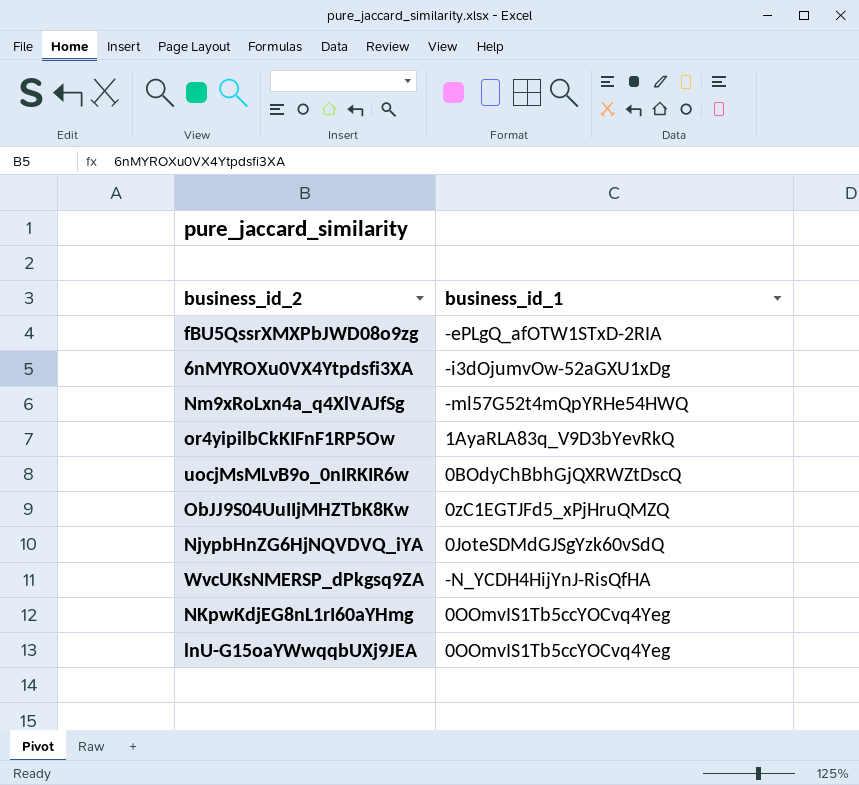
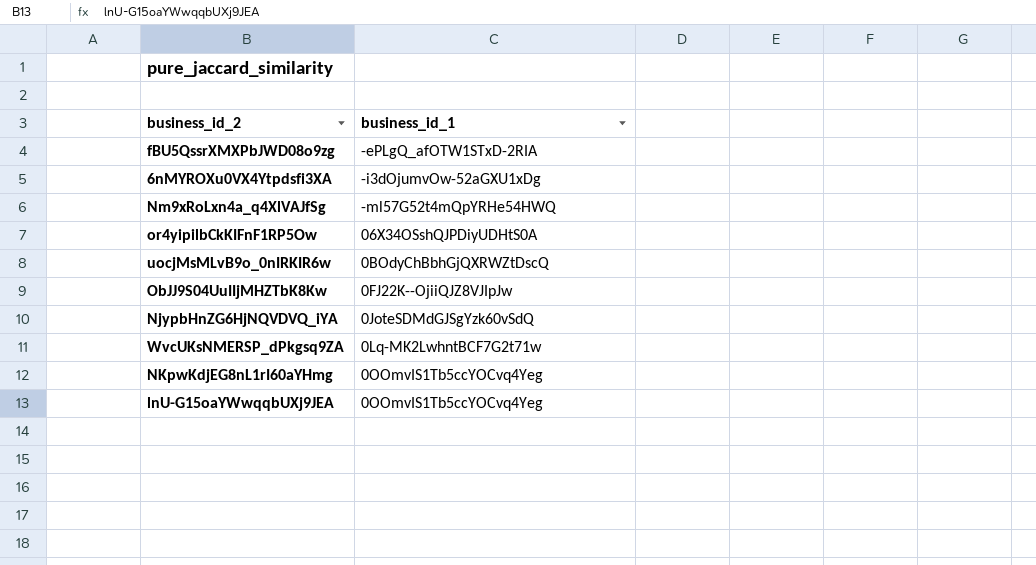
or4yipilbCkKIFnF1RP5Ow | business_id_1: 1AyaRLA83q_V9D3bYevRkQ -> 06X34OSshQJPDiyUDHtS0A
ObJJ9S04UuIIjMHZTbK8Kw | business_id_1: 0zC1EGTJFd5_xPjHruQMZQ -> 0FJ22K--OjiiQJZ8VJIpJw
WvcUKsNMERSP_dPkgsq9ZA | business_id_1: -N_YCDH4HijYnJ-RisQfHA -> 0Lq-MK2LwhntBCF7G2t71w

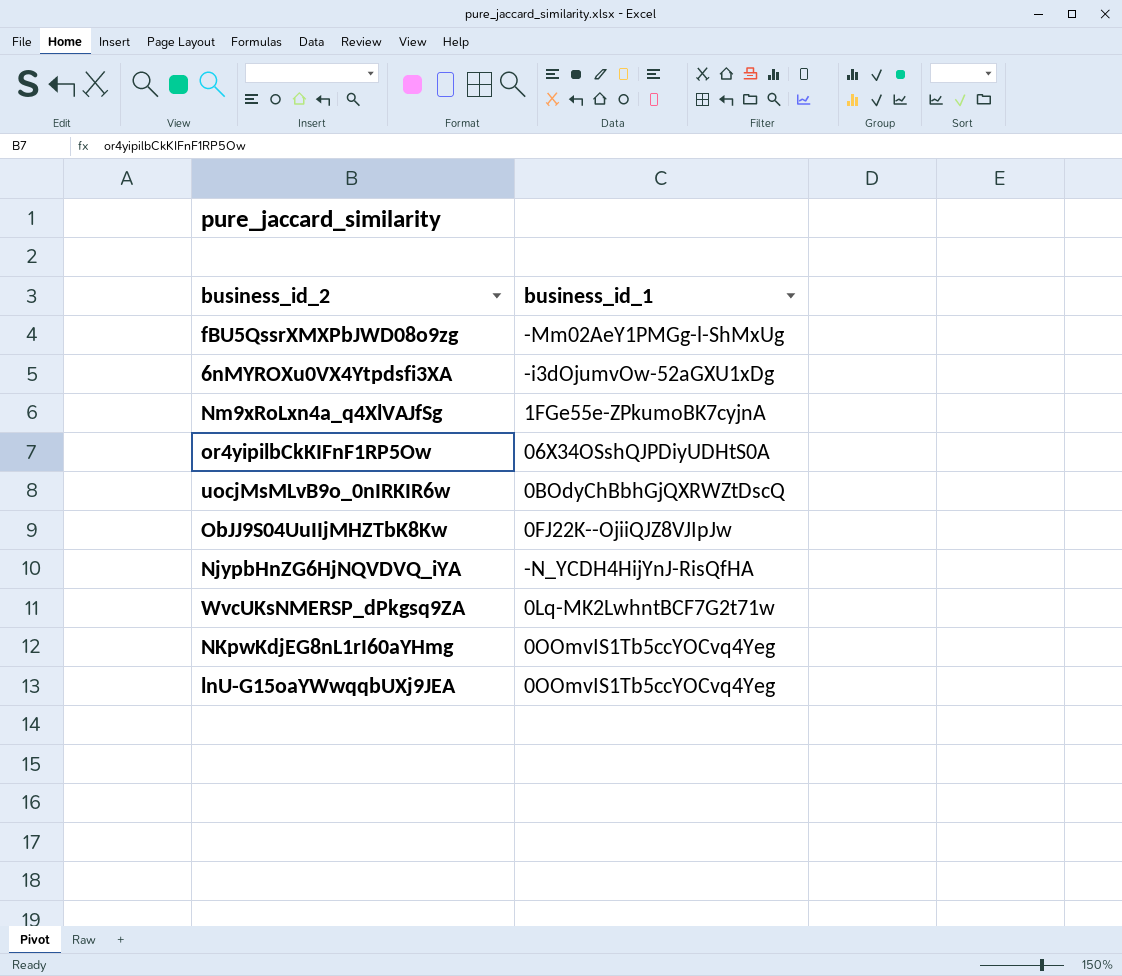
fBU5QssrXMXPbJWD08o9zg | business_id_1: -ePLgQ_afOTW1STxD-2RIA -> -Mm02AeY1PMGg-l-ShMxUg
Nm9xRoLxn4a_q4XlVAJfSg | business_id_1: -ml57G52t4mQpYRHe54HWQ -> 1FGe55e-ZPkumoBK7cyjnA
NjypbHnZG6HjNQVDVQ_iYA | business_id_1: 0JoteSDMdGJSgYzk60vSdQ -> -N_YCDH4HijYnJ-RisQfHA

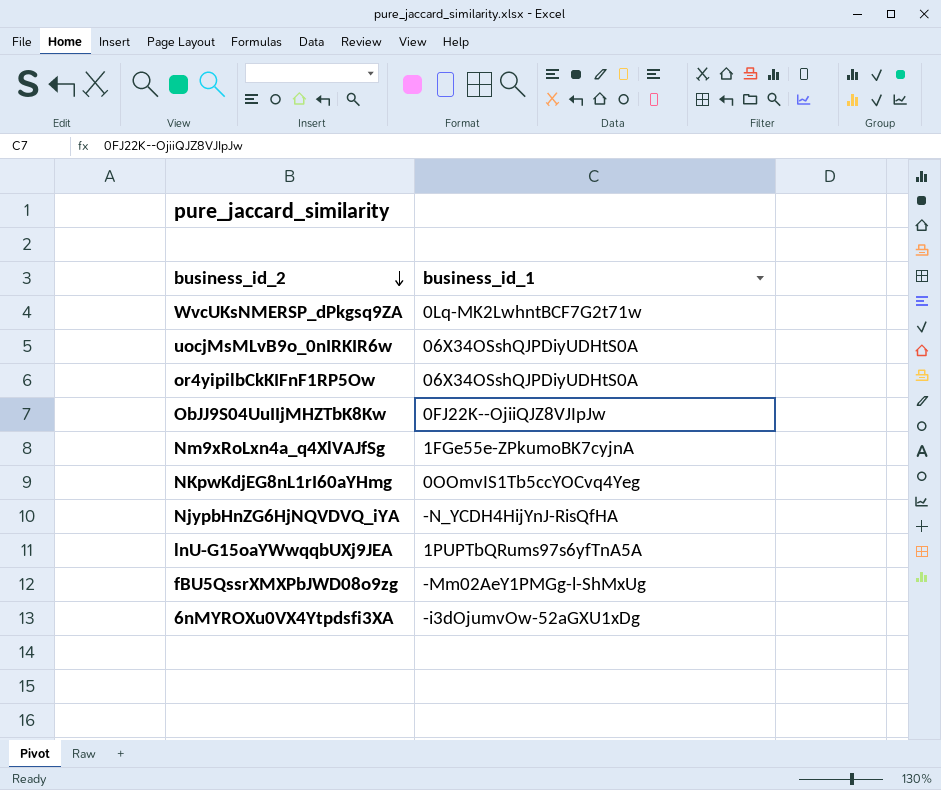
row order: none -> business_id_2 descending
uocjMsMLvB9o_0nIRKIR6w | business_id_1: 0BOdyChBbhGjQXRWZtDscQ -> 06X34OSshQJPDiyUDHtS0A
lnU-G15oaYWwqqbUXj9JEA | business_id_1: 0OOmvIS1Tb5ccYOCvq4Yeg -> 1PUPTbQRums97s6yfTnA5A

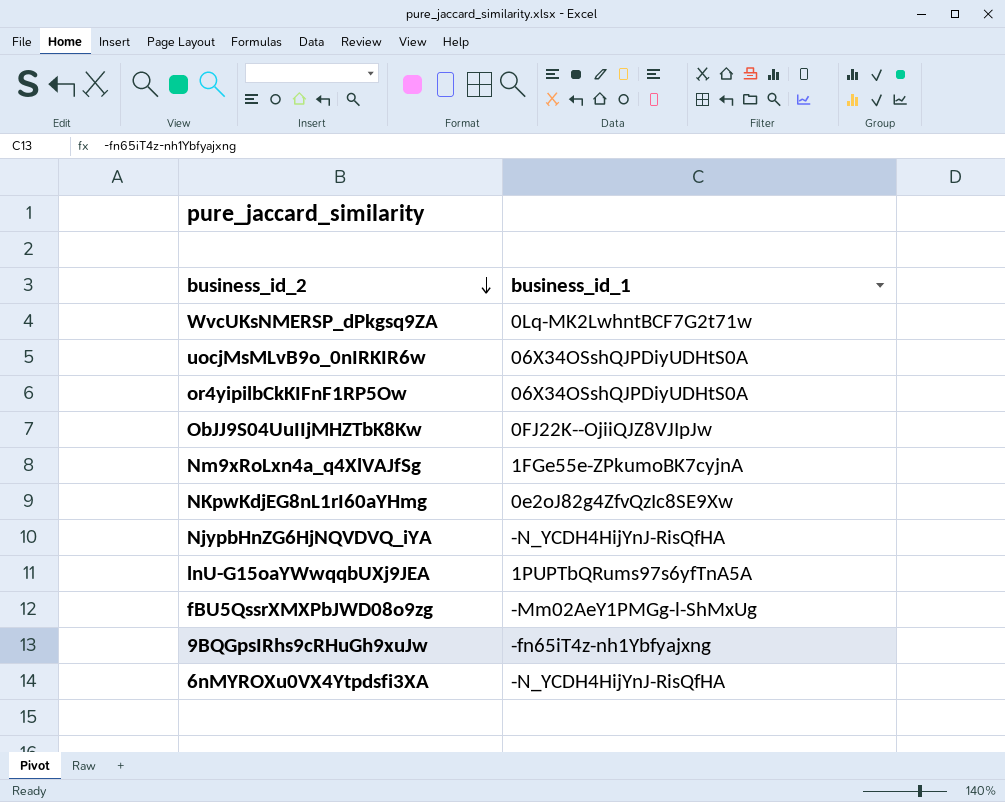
NKpwKdjEG8nL1rI60aYHmg | business_id_1: 0OOmvIS1Tb5ccYOCvq4Yeg -> 0e2oJ82g4ZfvQzIc8SE9Xw
row 9BQGpsIRhs9cRHuGh9xuJw: none -> -fn65iT4z-nh1Ybfyajxng
6nMYROXu0VX4Ytpdsfi3XA | business_id_1: -i3dOjumvOw-52aGXU1xDg -> -N_YCDH4HijYnJ-RisQfHA

